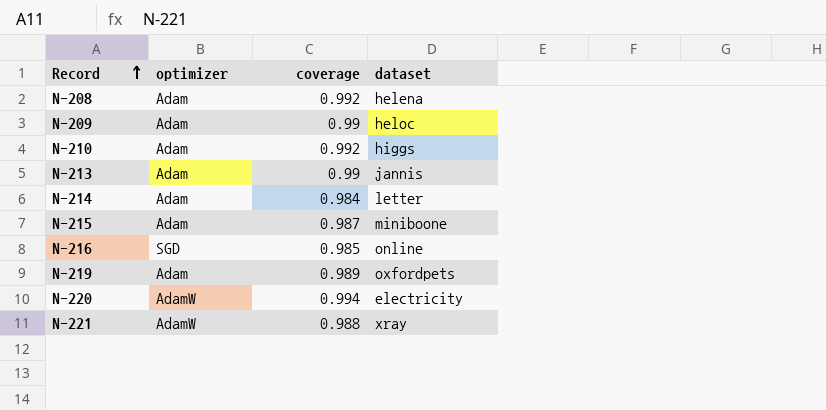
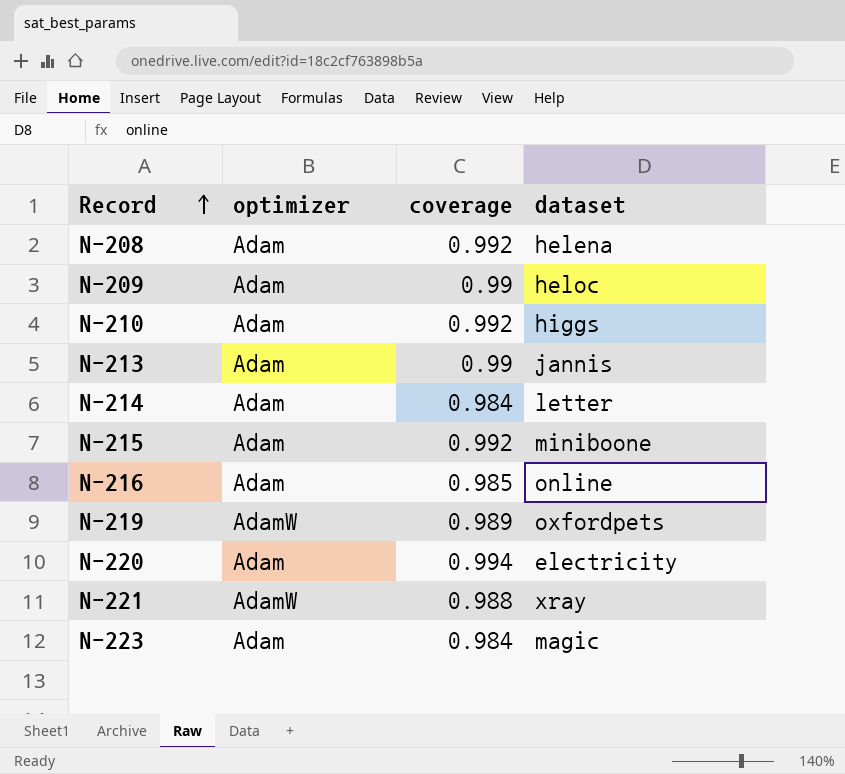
N-215 | coverage: 0.987 -> 0.992
N-216 | optimizer: SGD -> Adam
N-219 | optimizer: Adam -> AdamW
N-220 | optimizer: AdamW -> Adam
row N-223: none -> Adam | 0.984 | magic

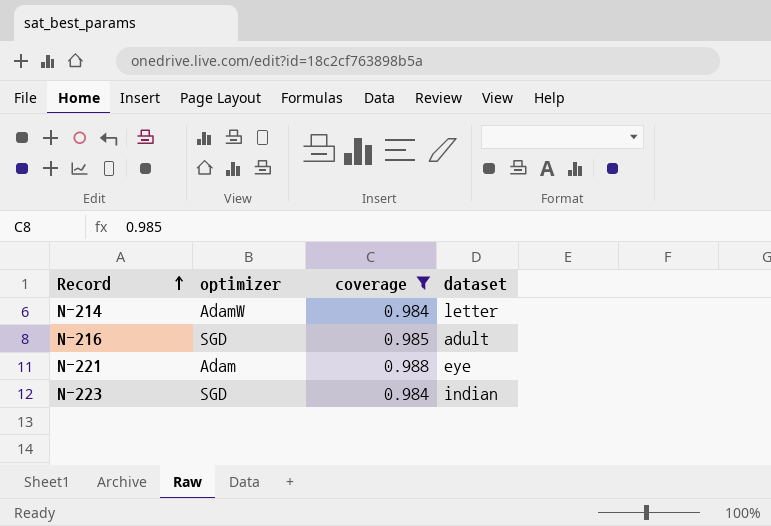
filter: none -> coverage <= 0.988
N-214 | optimizer: Adam -> AdamW
N-216 | optimizer: Adam -> SGD
N-216 | dataset: online -> adult
N-221 | optimizer: AdamW -> Adam
N-221 | dataset: xray -> eye
N-223 | optimizer: Adam -> SGD
N-223 | dataset: magic -> indian

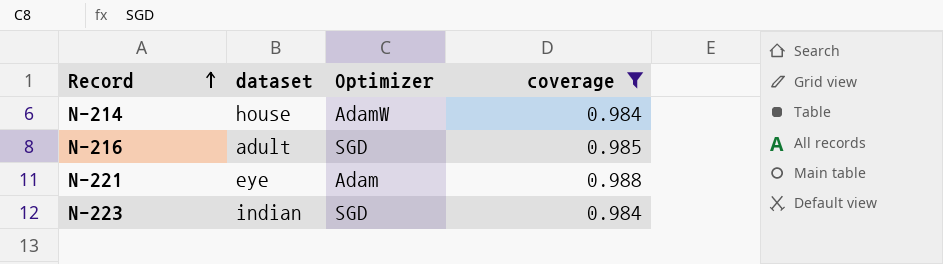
column dataset | position: 4 -> 2
column name: optimizer -> Optimizer
N-214 | dataset: letter -> house

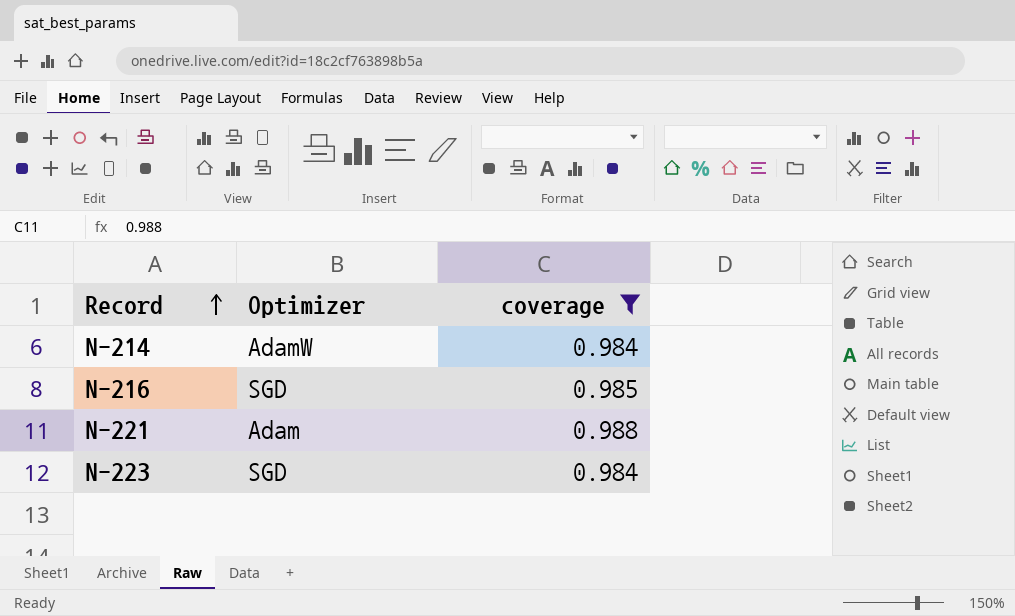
column dataset | position: 2 -> none

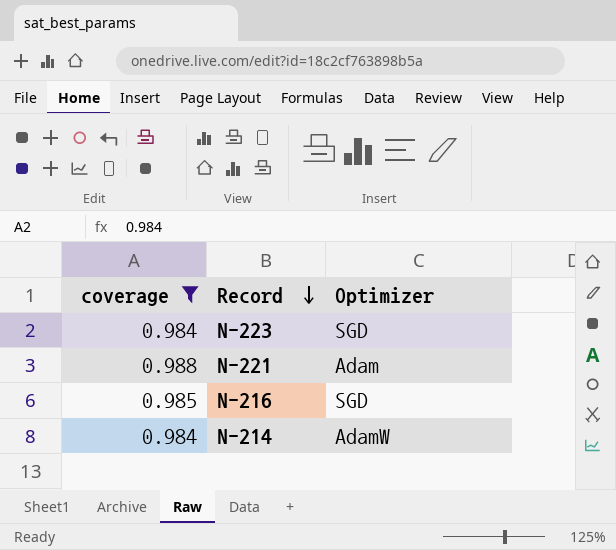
row order: Record ascending -> Record descending
column coverage | position: 3 -> 1

